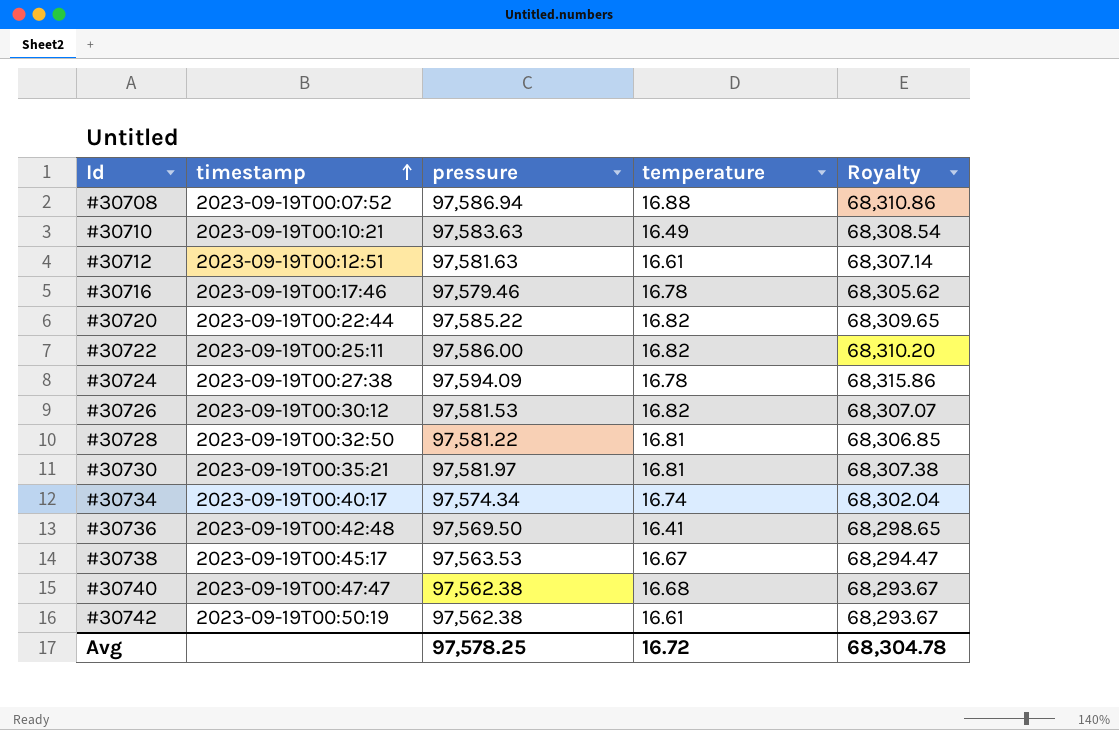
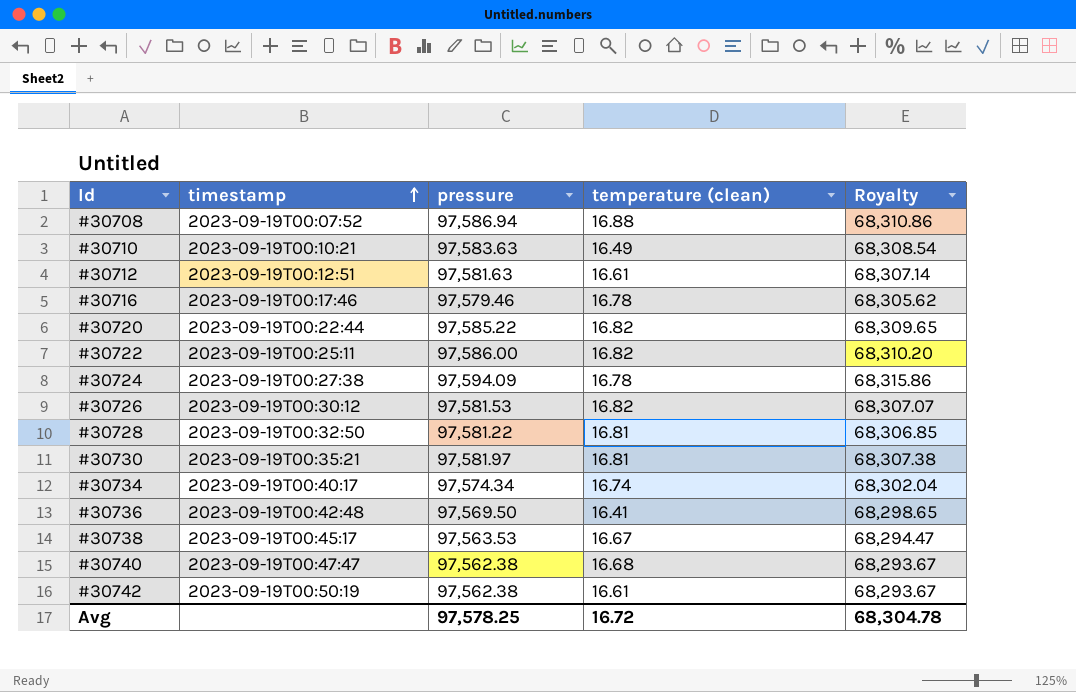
column name: temperature -> temperature (clean)

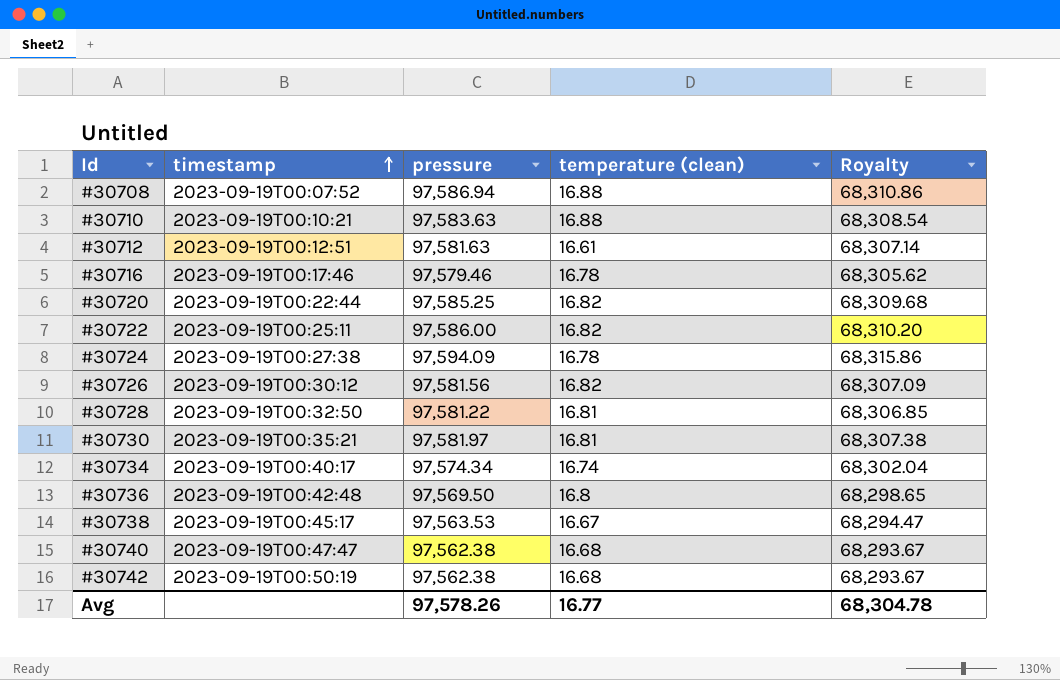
#30710 | temperature (clean): 16.49 -> 16.88
#30720 | pressure: 97,585.22 -> 97,585.25
#30720 | Royalty: 68,309.65 -> 68,309.68
#30726 | pressure: 97,581.53 -> 97,581.56
#30726 | Royalty: 68,307.07 -> 68,307.09
#30736 | temperature (clean): 16.41 -> 16.8
#30742 | temperature (clean): 16.61 -> 16.68
Avg | pressure: 97,578.25 -> 97,578.26
Avg | temperature (clean): 16.72 -> 16.77

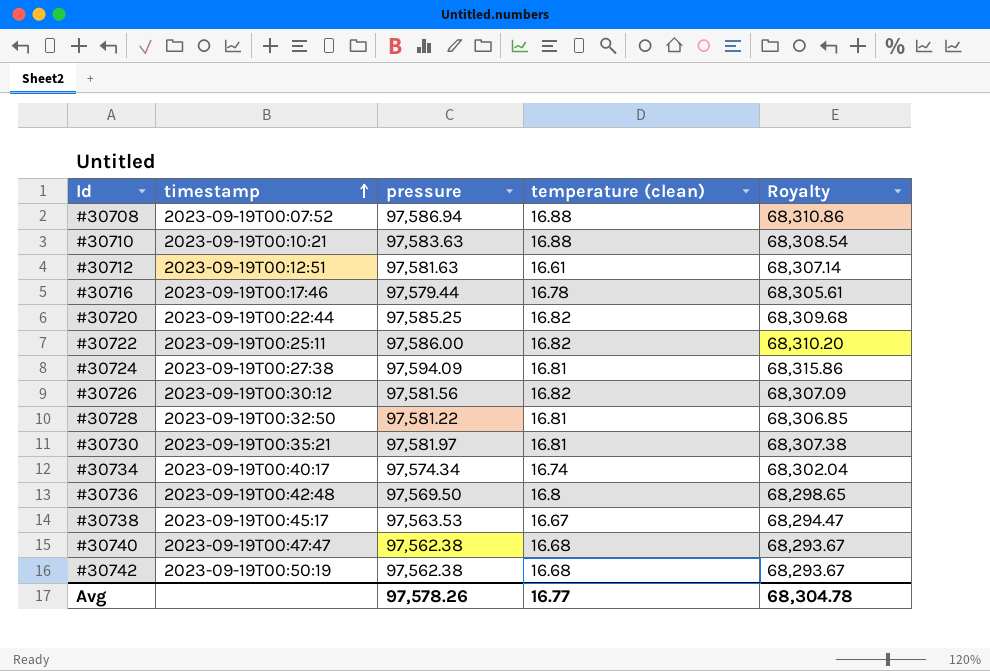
#30716 | pressure: 97,579.46 -> 97,579.44
#30716 | Royalty: 68,305.62 -> 68,305.61
#30724 | temperature (clean): 16.78 -> 16.81

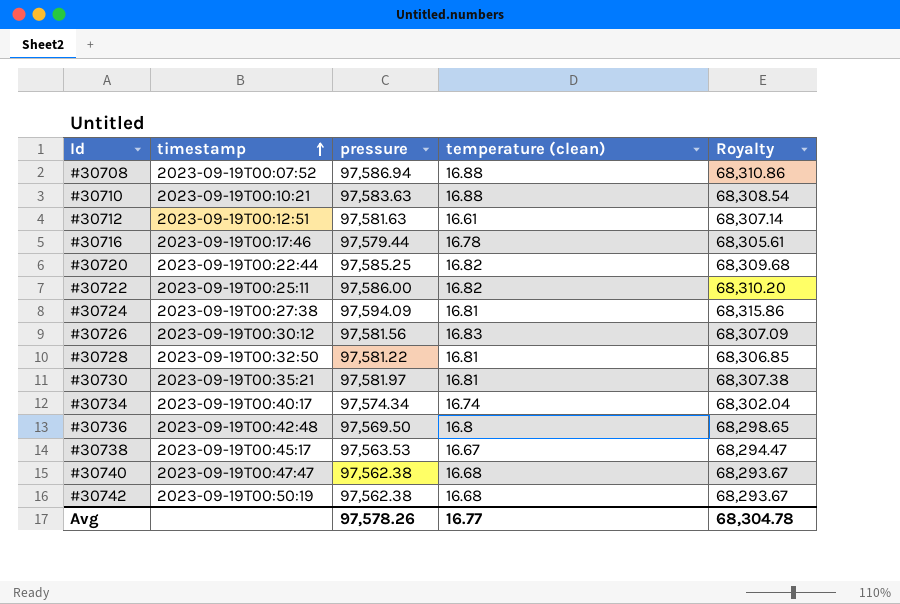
#30726 | temperature (clean): 16.82 -> 16.83

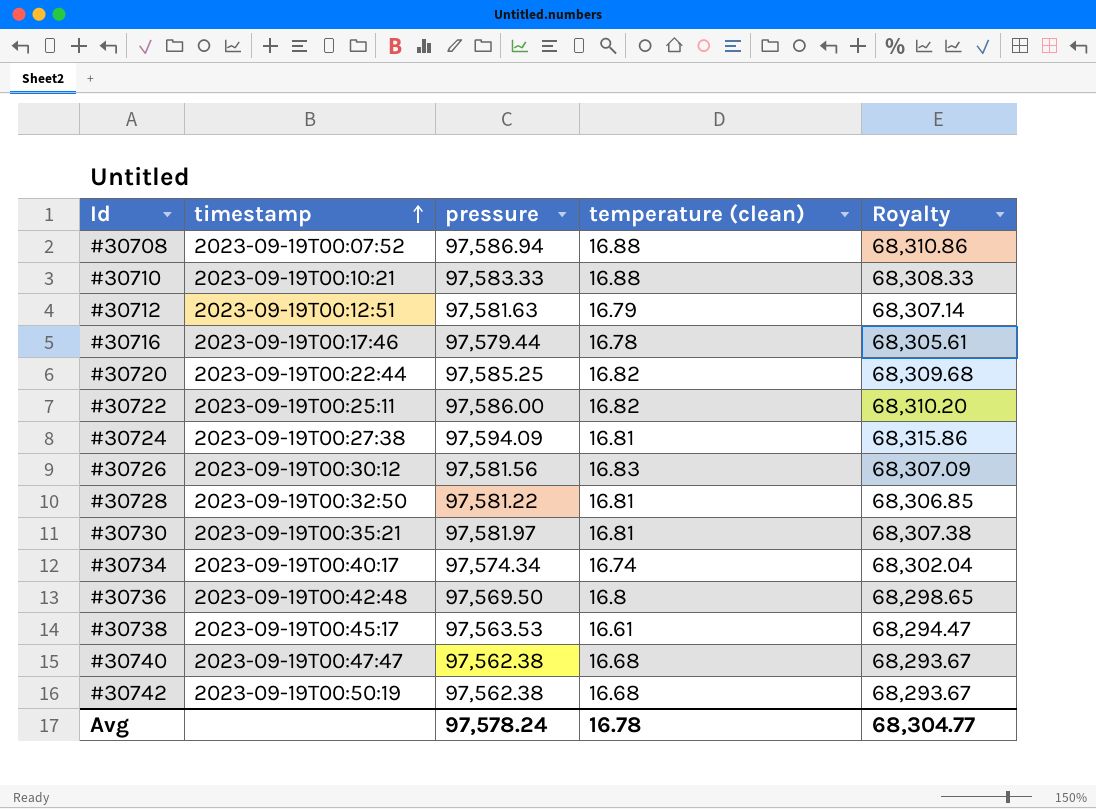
#30710 | pressure: 97,583.63 -> 97,583.33
#30710 | Royalty: 68,308.54 -> 68,308.33
#30712 | temperature (clean): 16.61 -> 16.79
#30738 | temperature (clean): 16.67 -> 16.61
Avg | pressure: 97,578.26 -> 97,578.24
Avg | temperature (clean): 16.77 -> 16.78
Avg | Royalty: 68,304.78 -> 68,304.77

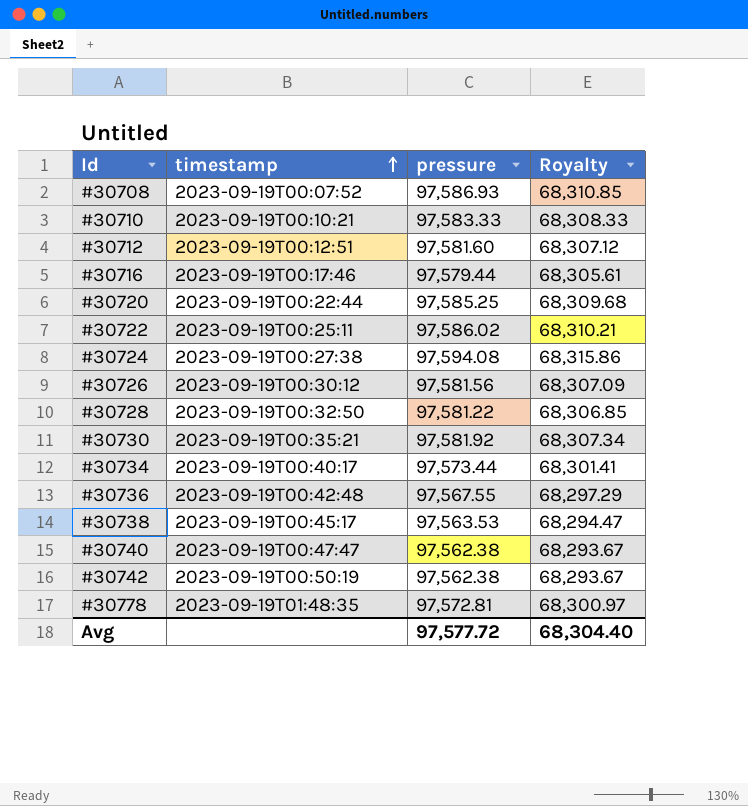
column temperature (clean) | position: 4 -> none
#30708 | pressure: 97,586.94 -> 97,586.93
#30708 | Royalty: 68,310.86 -> 68,310.85
#30712 | pressure: 97,581.63 -> 97,581.60
#30712 | Royalty: 68,307.14 -> 68,307.12
#30722 | pressure: 97,586.00 -> 97,586.02
#30722 | Royalty: 68,310.20 -> 68,310.21
#30724 | pressure: 97,594.09 -> 97,594.08
#30730 | pressure: 97,581.97 -> 97,581.92
#30730 | Royalty: 68,307.38 -> 68,307.34
#30734 | pressure: 97,574.34 -> 97,573.44
#30734 | Royalty: 68,302.04 -> 68,301.41
#30736 | pressure: 97,569.50 -> 97,567.55
#30736 | Royalty: 68,298.65 -> 68,297.29
row #30778: none -> 2023-09-19T01:48:35 | 97,572.81 | 68,300.97
Avg | pressure: 97,578.24 -> 97,577.72
Avg | Royalty: 68,304.77 -> 68,304.40

